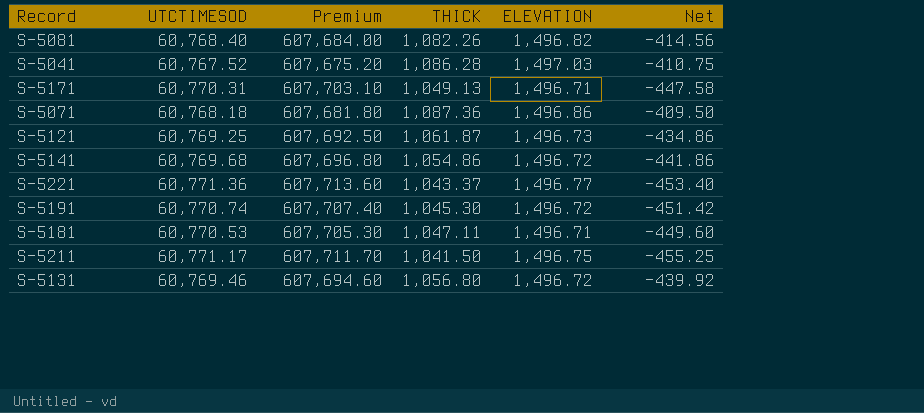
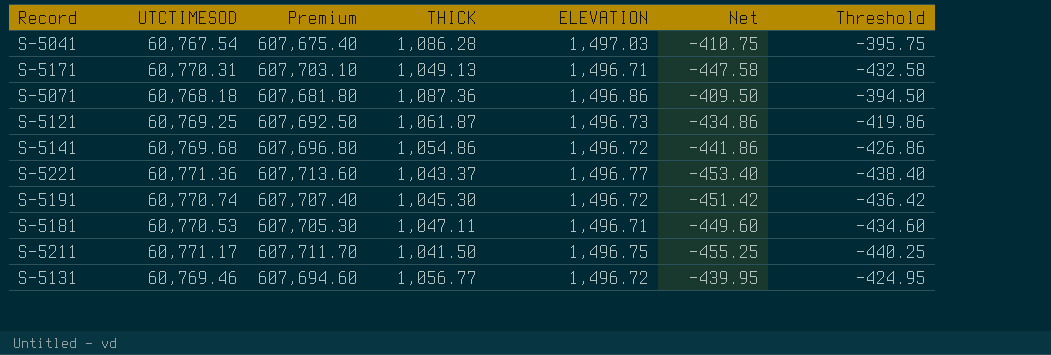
column Threshold | formula: none -> [Net] + 15
row S-5081: 60,768.40 | 607,684.00 | 1,082.26 | 1,496.82 | -414.56 -> none
S-5041 | UTCTIMESOD: 60,767.52 -> 60,767.54
S-5041 | Premium: 607,675.20 -> 607,675.40
S-5131 | THICK: 1,056.80 -> 1,056.77
S-5131 | Net: -439.92 -> -439.95

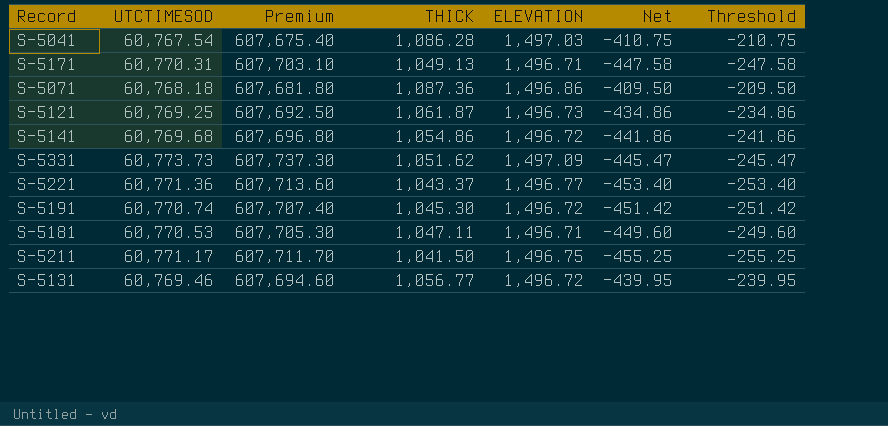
column Threshold | formula: [Net] + 15 -> [Net] + 200
row S-5331: none -> 60,773.73 | 607,737.30 | 1,051.62 | 1,497.09 | -445.47 | -245.47

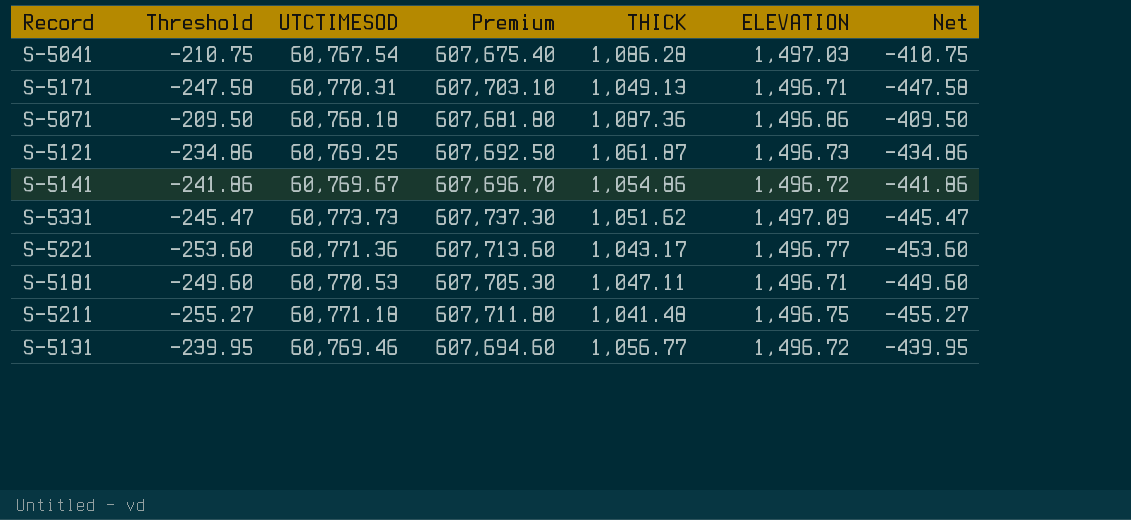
column Threshold | position: 7 -> 2
row S-5191: 60,770.74 | 607,707.40 | 1,045.30 | 1,496.72 | -451.42 | -251.42 -> none
S-5141 | UTCTIMESOD: 60,769.68 -> 60,769.67
S-5141 | Premium: 607,696.80 -> 607,696.70
S-5221 | Threshold: -253.40 -> -253.60
S-5221 | THICK: 1,043.37 -> 1,043.17
S-5221 | Net: -453.40 -> -453.60
S-5211 | Threshold: -255.25 -> -255.27
S-5211 | UTCTIMESOD: 60,771.17 -> 60,771.18
S-5211 | Premium: 607,711.70 -> 607,711.80
S-5211 | THICK: 1,041.50 -> 1,041.48
S-5211 | Net: -455.25 -> -455.27

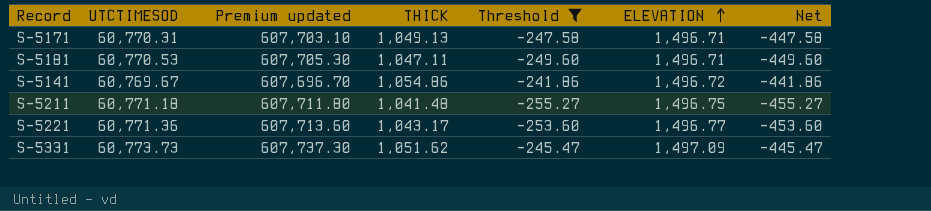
filter: none -> Threshold <= -241.86
row order: none -> ELEVATION ascending
column name: Premium -> Premium updated
column Threshold | position: 2 -> 5

